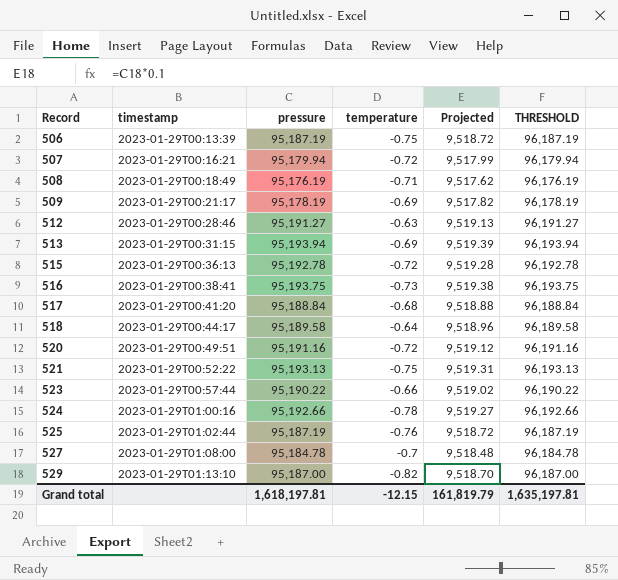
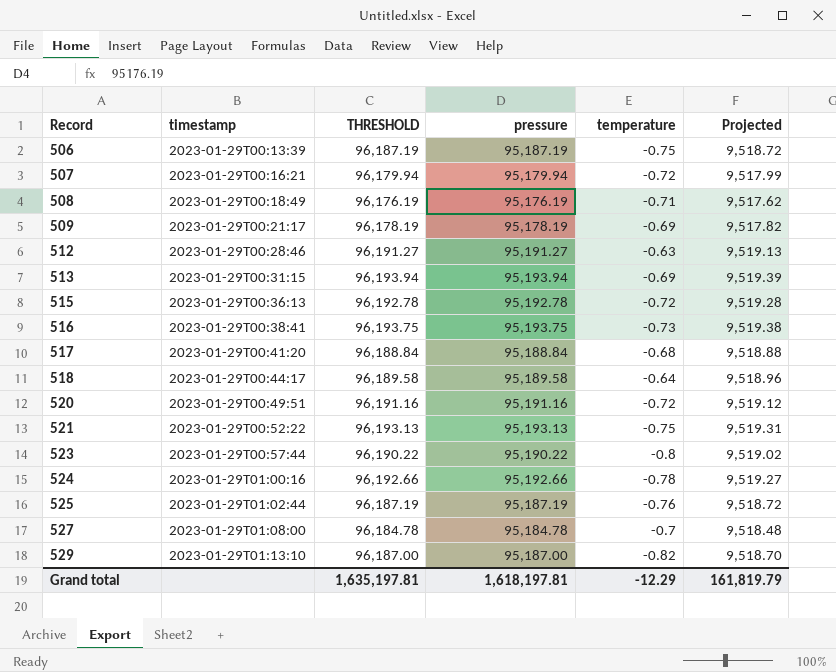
column THRESHOLD | position: 6 -> 3
523 | temperature: -0.66 -> -0.8
Grand total | temperature: -12.15 -> -12.29

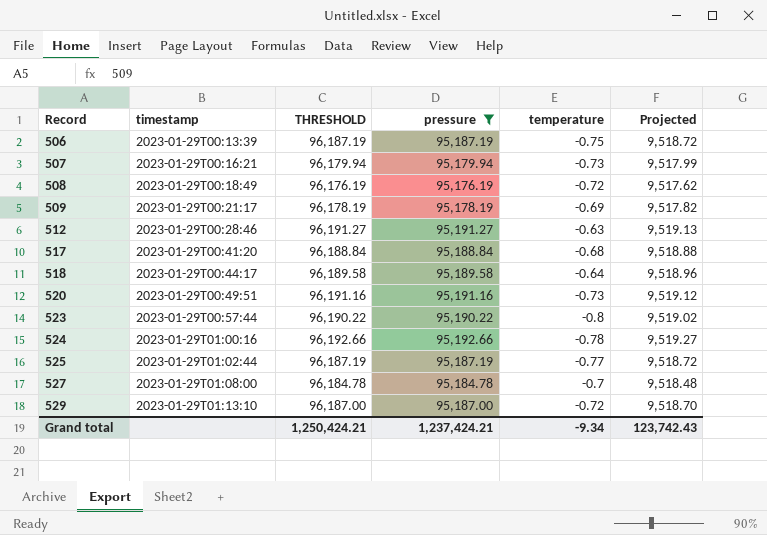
filter: none -> pressure <= 95,192.66
507 | temperature: -0.72 -> -0.73
508 | temperature: -0.71 -> -0.72
520 | temperature: -0.72 -> -0.73
525 | temperature: -0.76 -> -0.77
529 | temperature: -0.82 -> -0.72
Grand total | THRESHOLD: 1,635,197.81 -> 1,250,424.21
Grand total | pressure: 1,618,197.81 -> 1,237,424.21
Grand total | temperature: -12.29 -> -9.34
Grand total | Projected: 161,819.79 -> 123,742.43

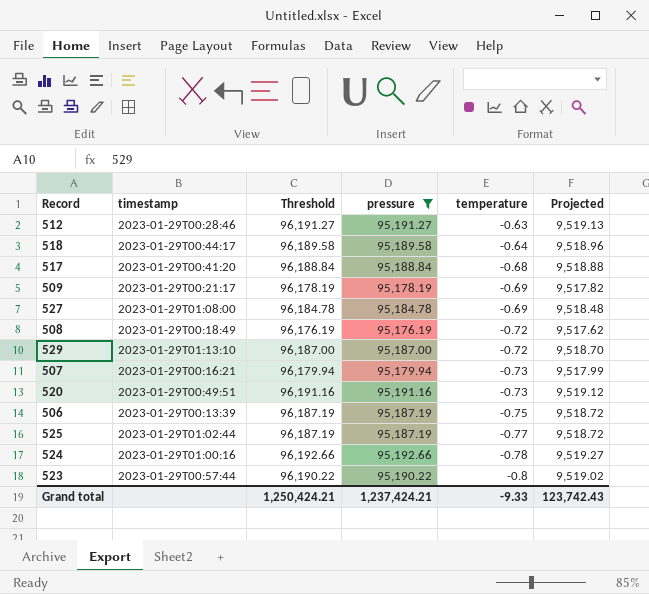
row order: Record ascending -> temperature descending
column name: THRESHOLD -> Threshold
527 | temperature: -0.7 -> -0.69
Grand total | temperature: -9.34 -> -9.33

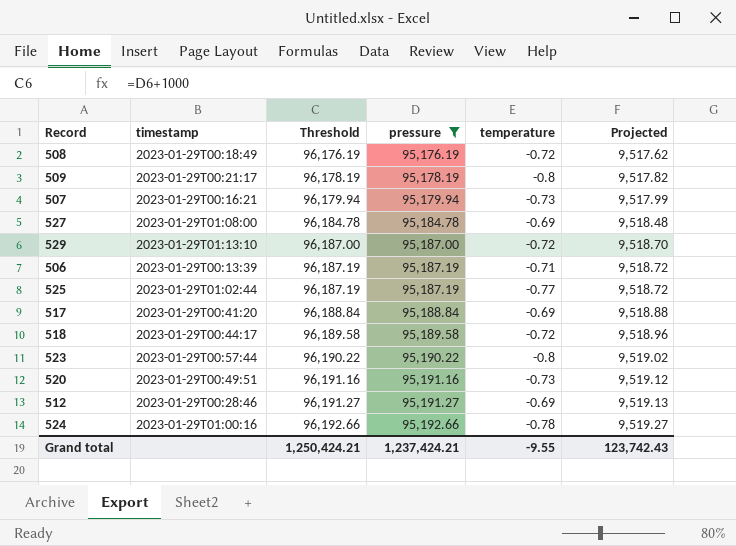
row order: temperature descending -> Threshold ascending
509 | temperature: -0.69 -> -0.8
506 | temperature: -0.75 -> -0.71
517 | temperature: -0.68 -> -0.69
518 | temperature: -0.64 -> -0.72
512 | temperature: -0.63 -> -0.69
Grand total | temperature: -9.33 -> -9.55

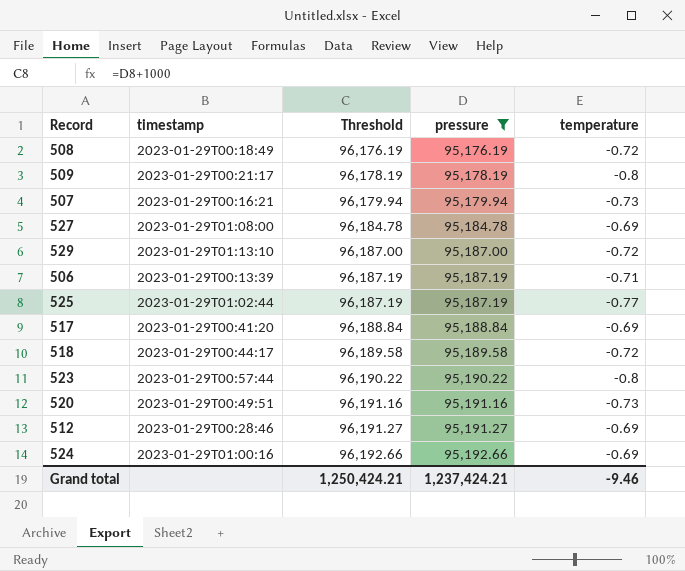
column Projected | formula: [pressure] * 0.1 -> none
524 | temperature: -0.78 -> -0.69
Grand total | temperature: -9.55 -> -9.46

